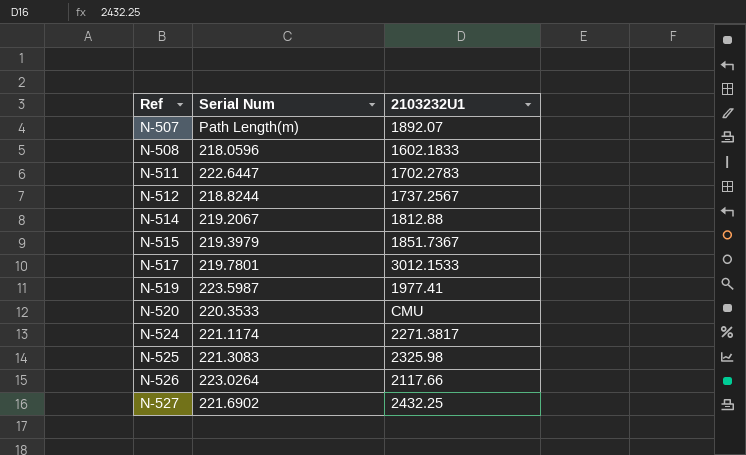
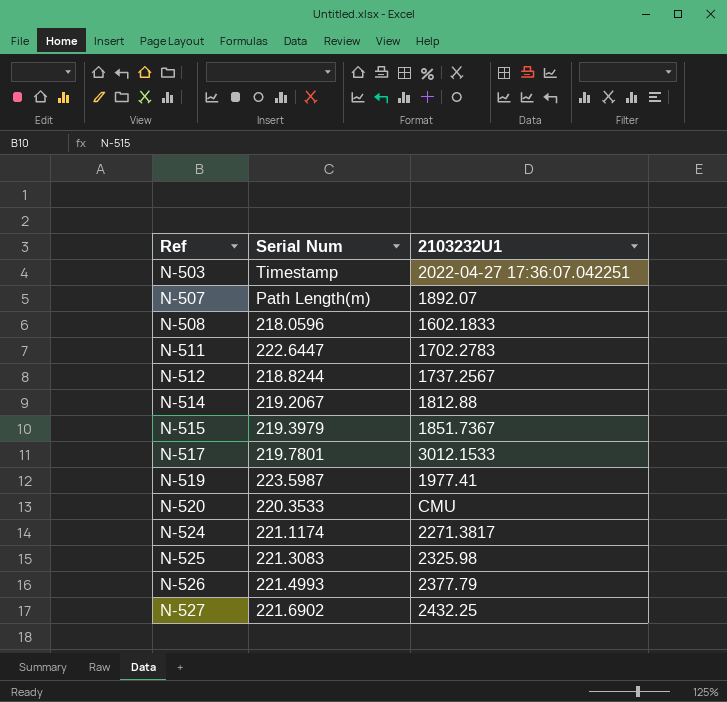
row N-503: none -> Timestamp | 2022-04-27 17:36:07.042251
N-526 | Serial Num: 223.0264 -> 221.4993
N-526 | 2103232U1: 2117.66 -> 2377.79

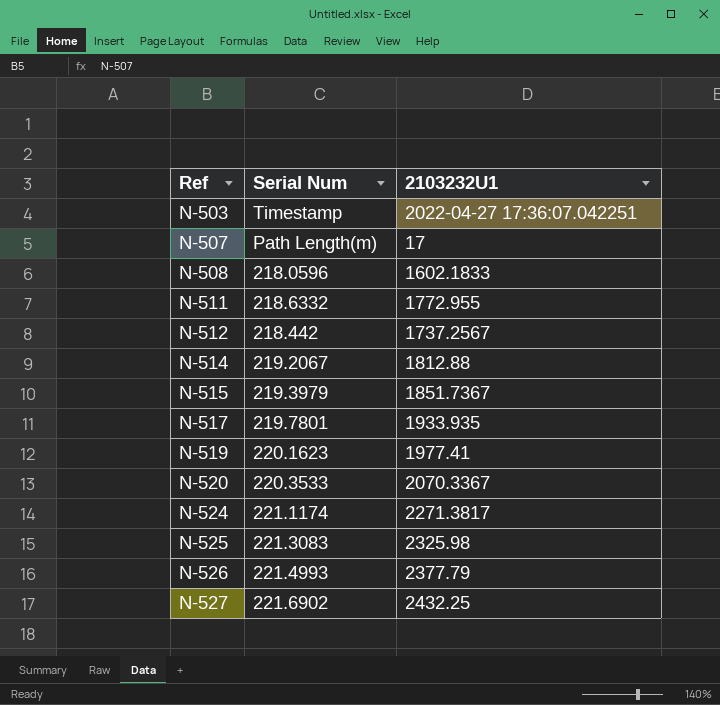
N-507 | 2103232U1: 1892.07 -> 17
N-511 | Serial Num: 222.6447 -> 218.6332
N-511 | 2103232U1: 1702.2783 -> 1772.955
N-512 | Serial Num: 218.8244 -> 218.442
N-517 | 2103232U1: 3012.1533 -> 1933.935
N-519 | Serial Num: 223.5987 -> 220.1623
N-520 | 2103232U1: CMU -> 2070.3367

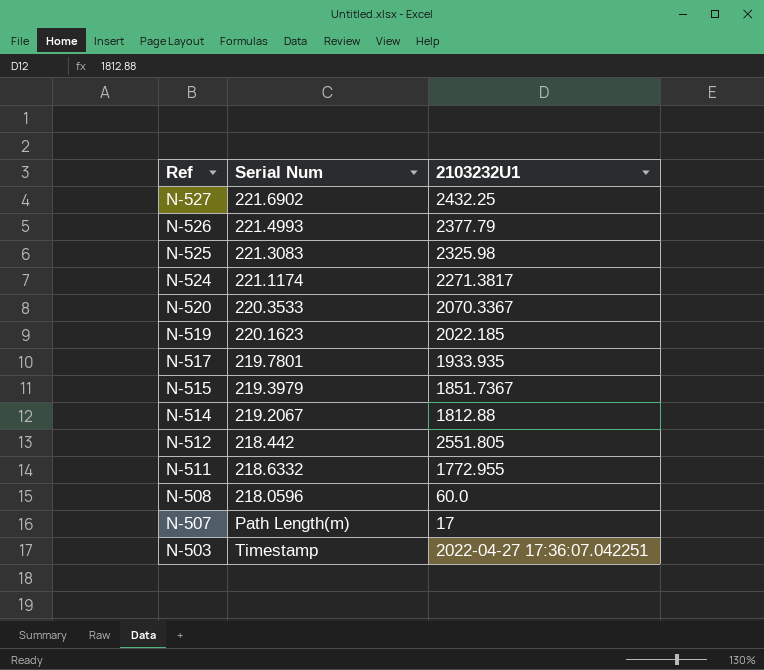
row order: Ref ascending -> Ref descending
N-519 | 2103232U1: 1977.41 -> 2022.185
N-512 | 2103232U1: 1737.2567 -> 2551.805
N-508 | 2103232U1: 1602.1833 -> 60.0

